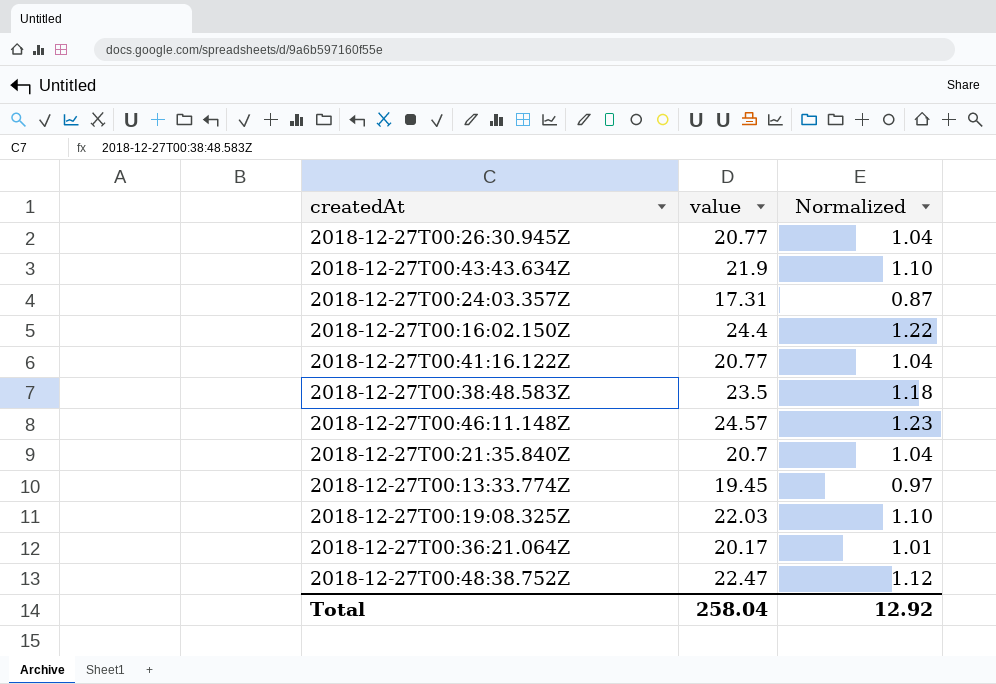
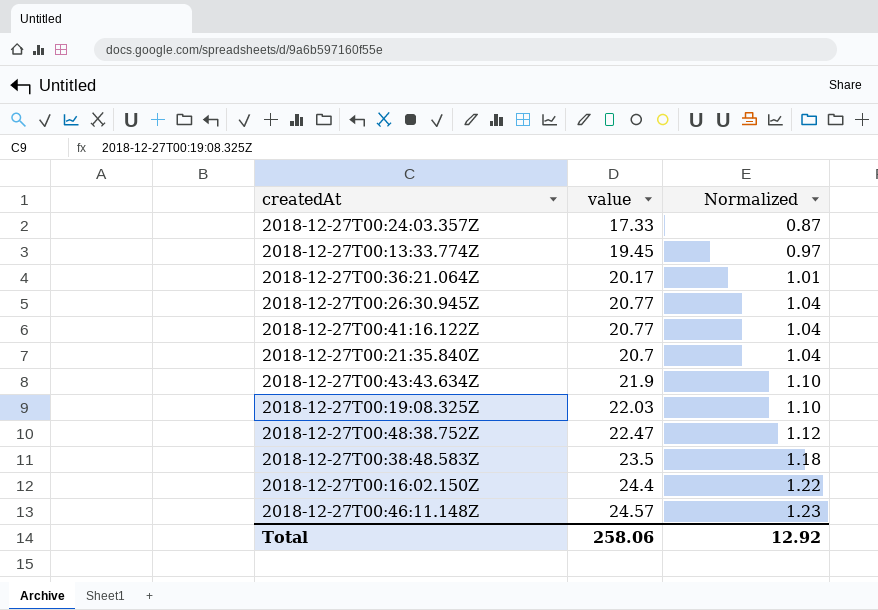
row order: none -> Normalized ascending
2018-12-27T00:24:03.357Z | value: 17.31 -> 17.33
Total | value: 258.04 -> 258.06

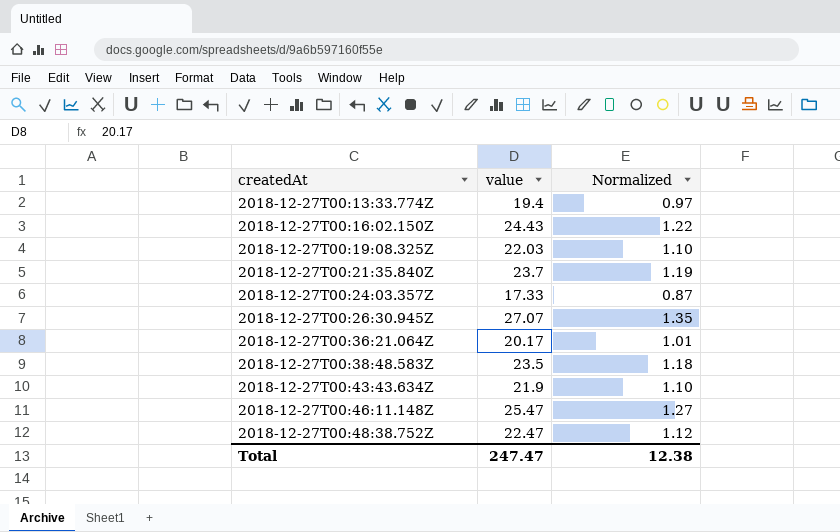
row order: Normalized ascending -> createdAt ascending
row 2018-12-27T00:41:16.122Z: 20.77 | 1.04 -> none
2018-12-27T00:13:33.774Z | value: 19.45 -> 19.4
2018-12-27T00:16:02.150Z | value: 24.4 -> 24.43
2018-12-27T00:21:35.840Z | value: 20.7 -> 23.7
2018-12-27T00:21:35.840Z | Normalized: 1.04 -> 1.19
2018-12-27T00:26:30.945Z | value: 20.77 -> 27.07
2018-12-27T00:26:30.945Z | Normalized: 1.04 -> 1.35
2018-12-27T00:46:11.148Z | value: 24.57 -> 25.47
2018-12-27T00:46:11.148Z | Normalized: 1.23 -> 1.27
Total | value: 258.06 -> 247.47
Total | Normalized: 12.92 -> 12.38

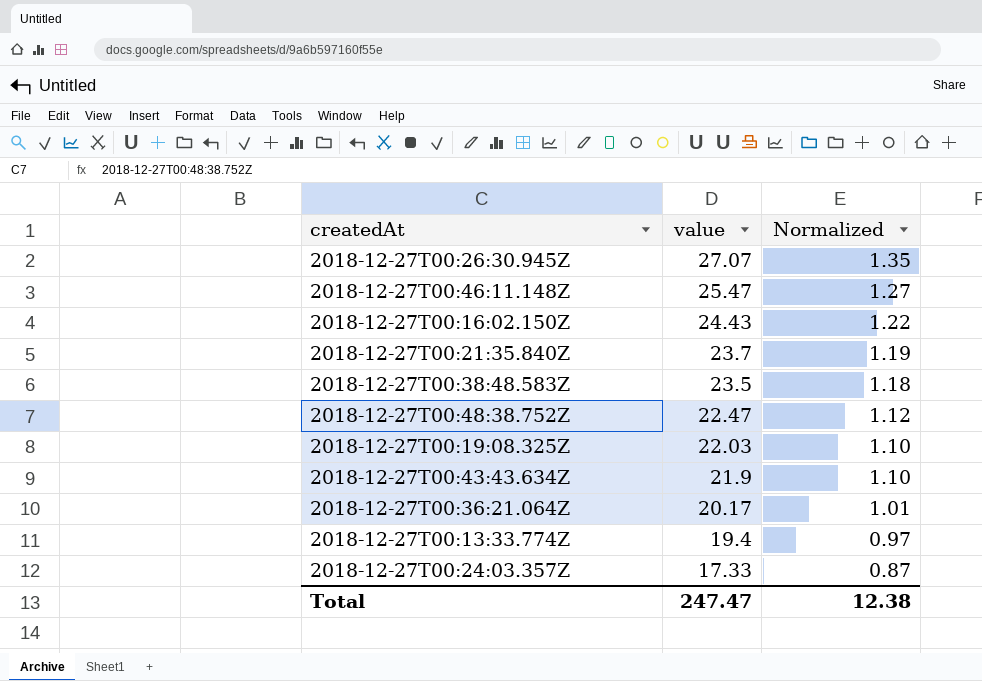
row order: createdAt ascending -> value descending

